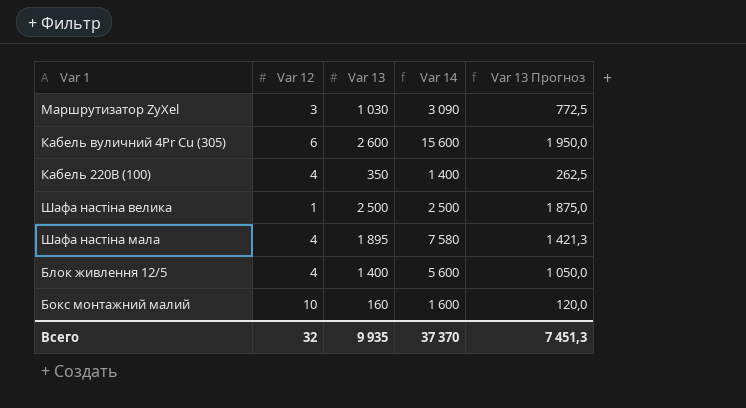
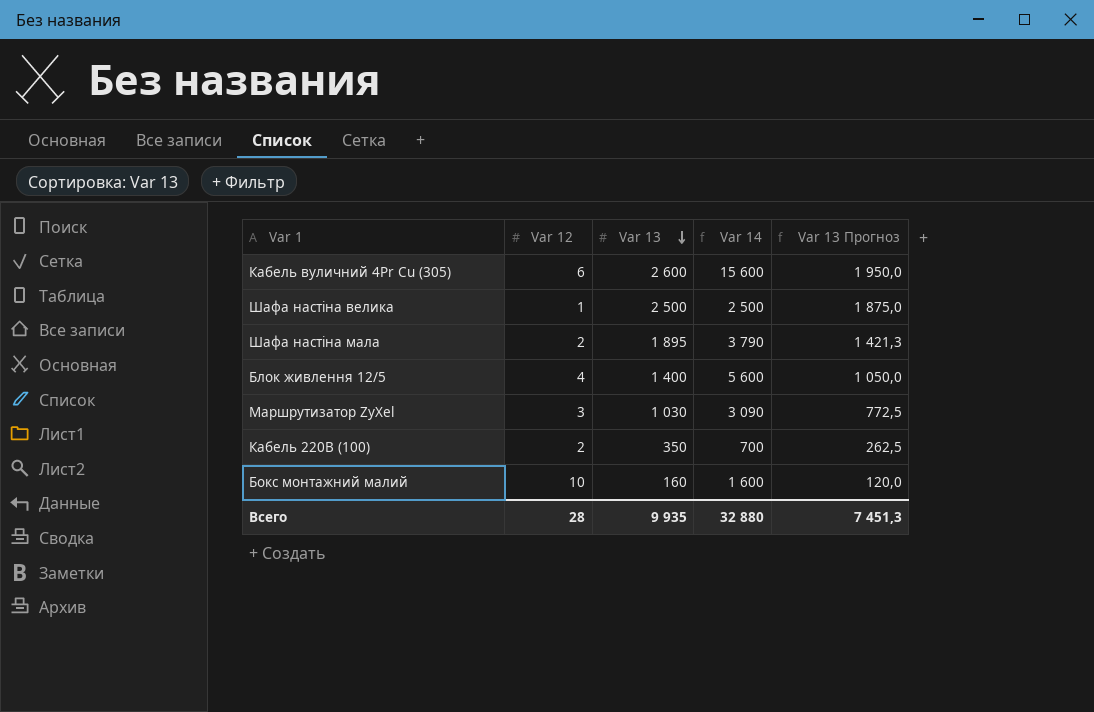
row order: none -> Var 13 descending
Шафа настіна мала | Var 12: 4 -> 2
Шафа настіна мала | Var 14: 7 580 -> 3 790
Кабель 220В (100) | Var 12: 4 -> 2
Кабель 220В (100) | Var 14: 1 400 -> 700
Всего | Var 12: 32 -> 28
Всего | Var 14: 37 370 -> 32 880

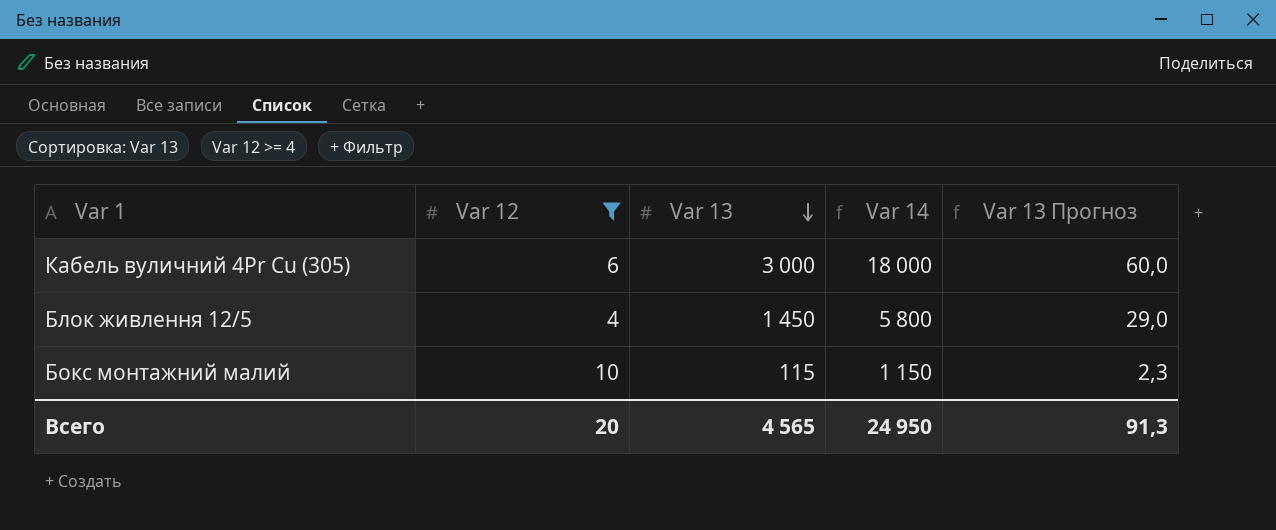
filter: none -> Var 12 >= 4
column Var 13 Прогноз | formula: [Var 13] * 0,75 -> [Var 13] * 0,02
Кабель вуличний 4Pr Cu (305) | Var 13: 2 600 -> 3 000
Кабель вуличний 4Pr Cu (305) | Var 14: 15 600 -> 18 000
Блок живлення 12/5 | Var 13: 1 400 -> 1 450
Блок живлення 12/5 | Var 14: 5 600 -> 5 800
Бокс монтажний малий | Var 13: 160 -> 115
Бокс монтажний малий | Var 14: 1 600 -> 1 150
Всего | Var 12: 28 -> 20
Всего | Var 13: 9 935 -> 4 565
Всего | Var 14: 32 880 -> 24 950
Всего | Var 13 Прогноз: 7 451,3 -> 91,3

